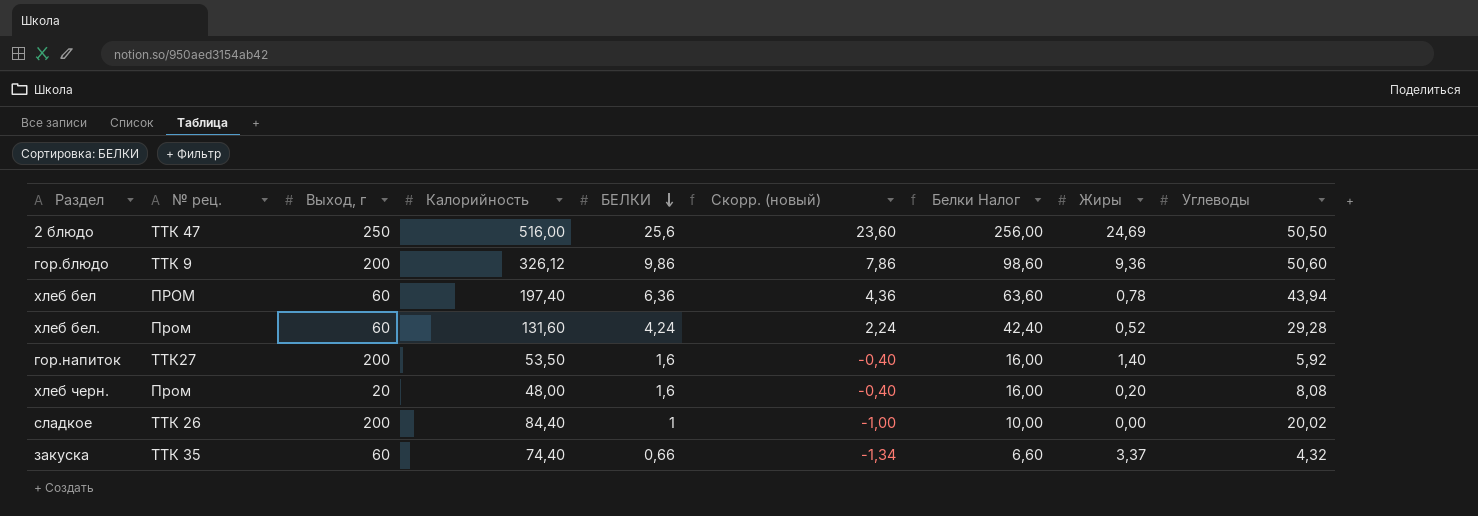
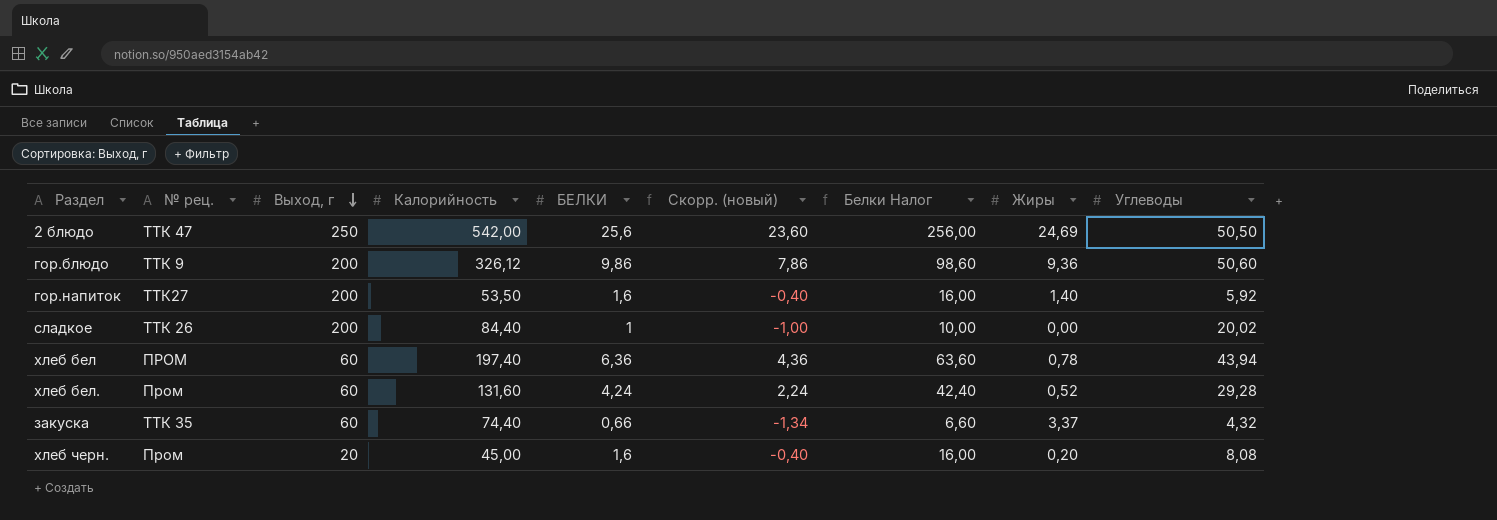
row order: БЕЛКИ descending -> Выход, г descending
2 блюдо | Калорийность: 516,00 -> 542,00
хлеб черн. | Калорийность: 48,00 -> 45,00

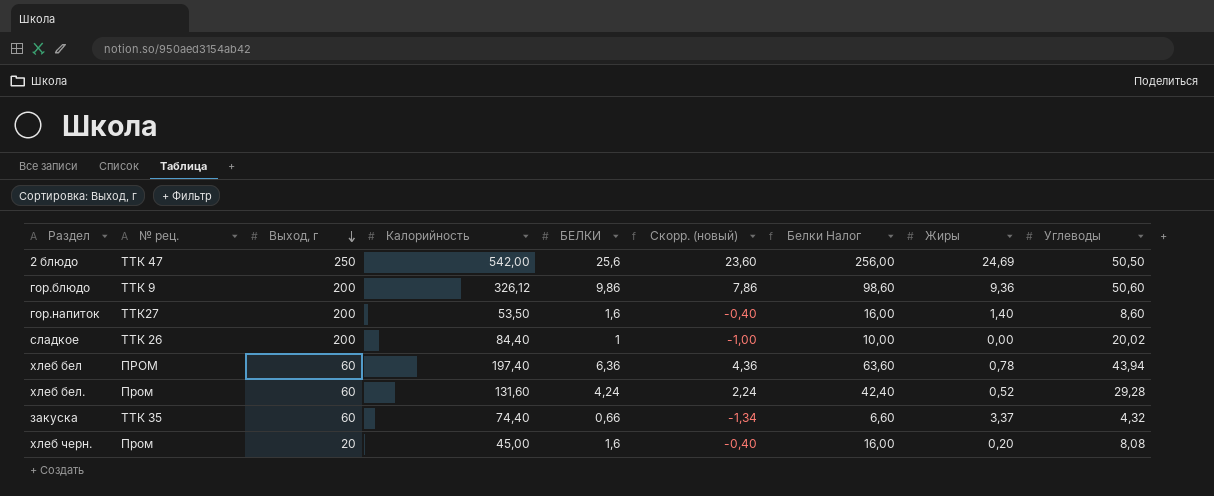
гор.напиток | Углеводы: 5,92 -> 8,60

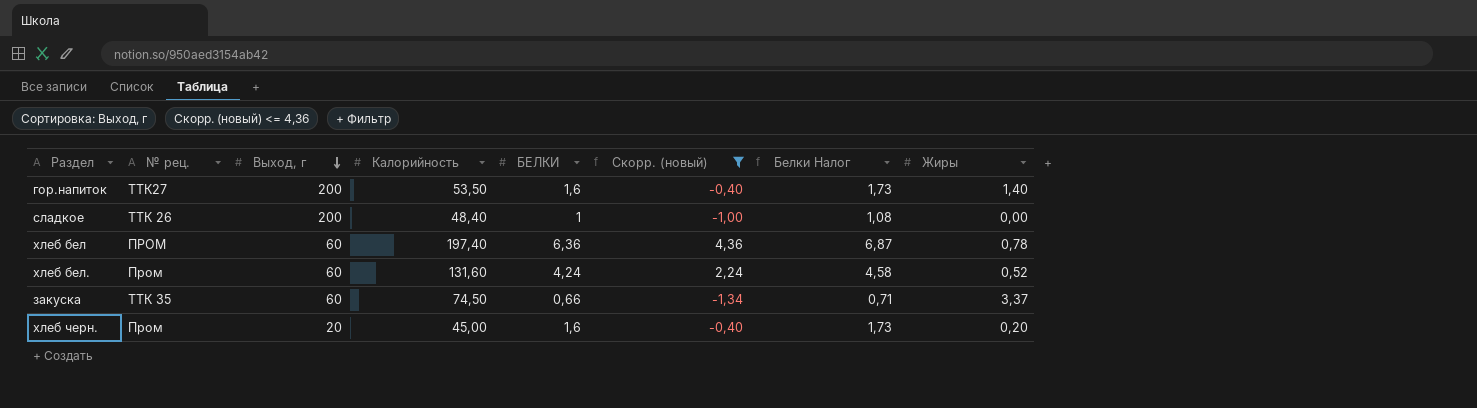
filter: none -> Скорр. (новый) <= 4,36
column Углеводы | position: 9 -> none
column Белки Налог | formula: [БЕЛКИ] * 10 -> [БЕЛКИ] * 1,08
сладкое | Калорийность: 84,40 -> 48,40
закуска | Калорийность: 74,40 -> 74,50

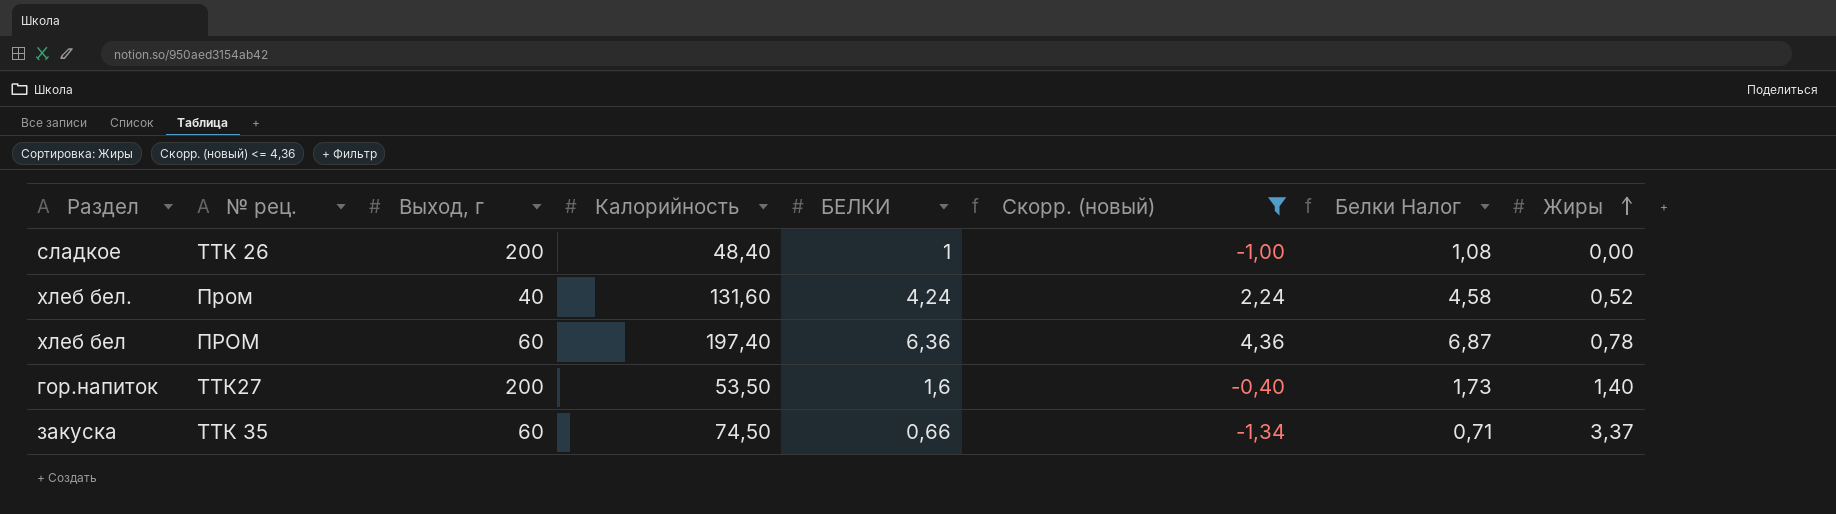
row order: Выход, г descending -> Жиры ascending
row хлеб черн.: Пром | 20 | 45,00 | 1,6 | -0,40 | 1,73 | 0,20 -> none
хлеб бел. | Выход, г: 60 -> 40

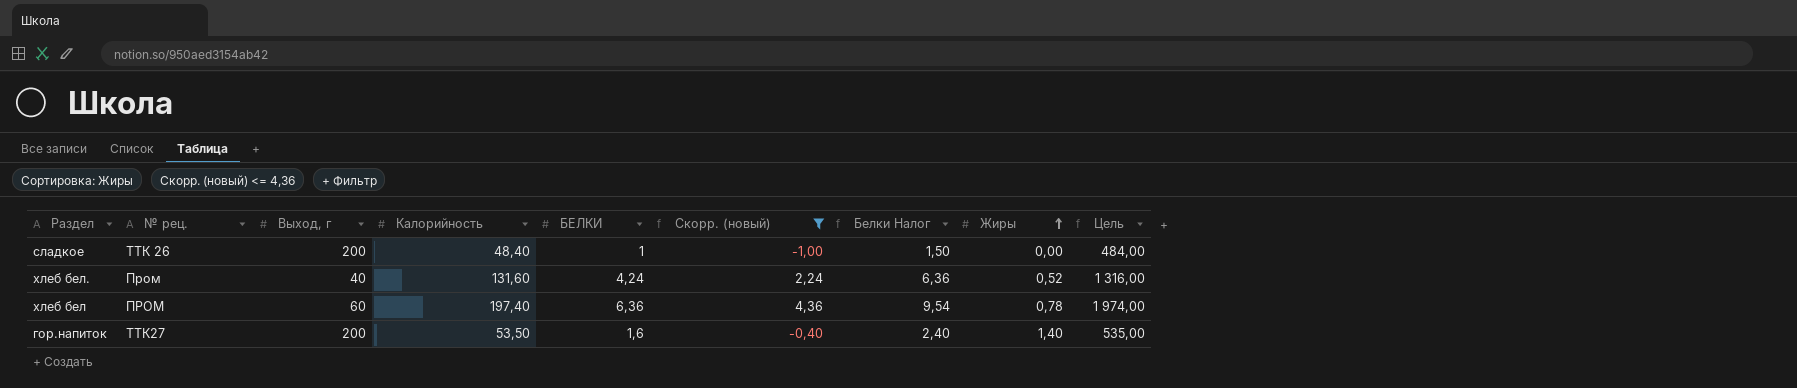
column Белки Налог | formula: [БЕЛКИ] * 1,08 -> [БЕЛКИ] * 1,5
column Цель | formula: none -> [Калорийность] * 10
row закуска: ТТК 35 | 60 | 74,50 | 0,66 | -1,34 | 0,71 | 3,37 -> none

